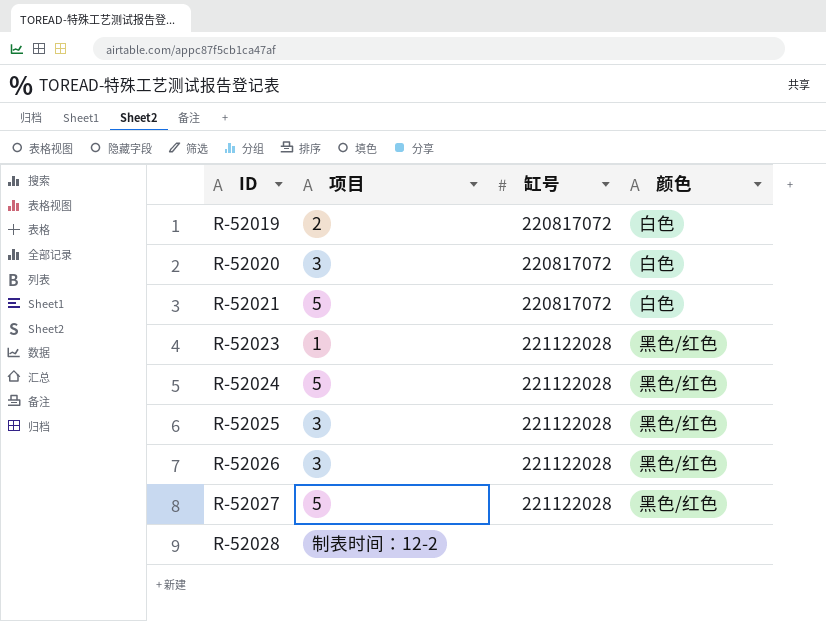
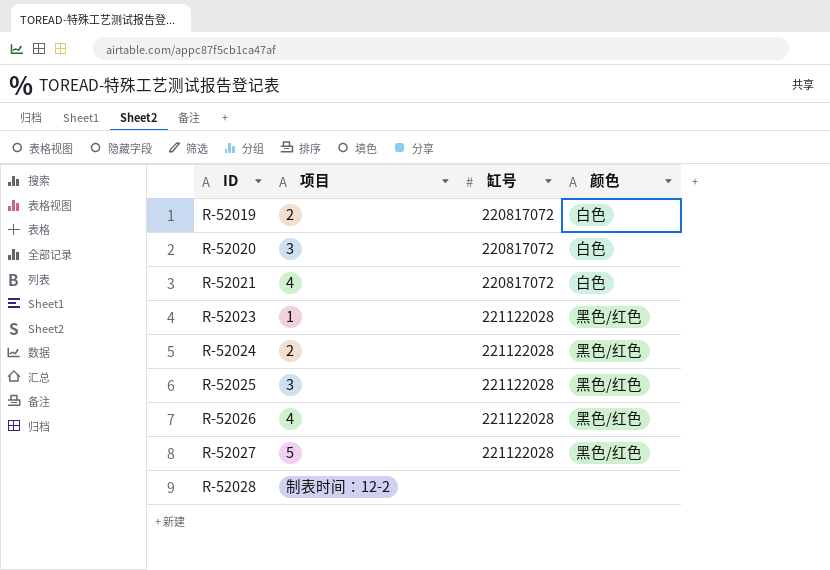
R-52021 | 项目: 5 -> 4
R-52024 | 项目: 5 -> 2
R-52026 | 项目: 3 -> 4

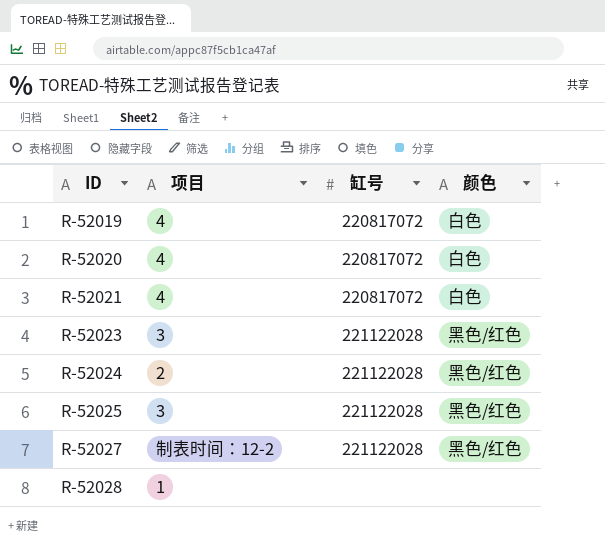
row R-52026: 4 | 221122028 | 黑色/红色 -> none
R-52019 | 项目: 2 -> 4
R-52020 | 项目: 3 -> 4
R-52023 | 项目: 1 -> 3
R-52027 | 项目: 5 -> 制表时间：12-2
R-52028 | 项目: 制表时间：12-2 -> 1

